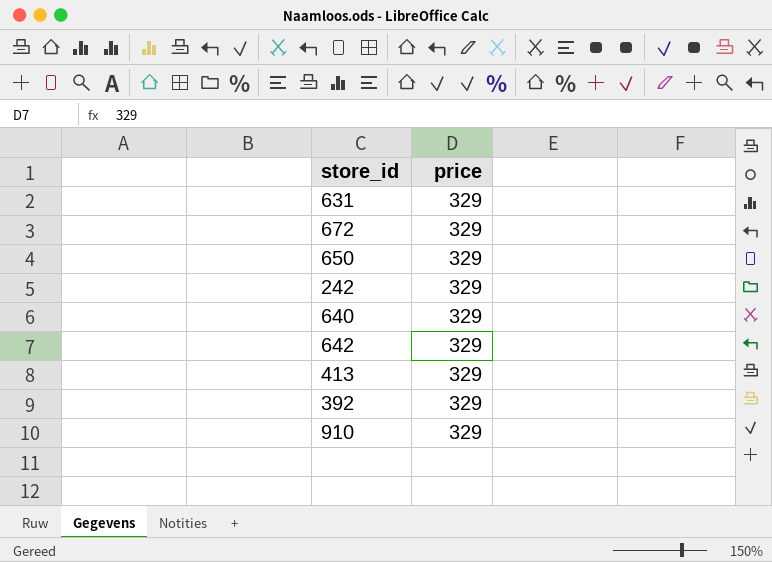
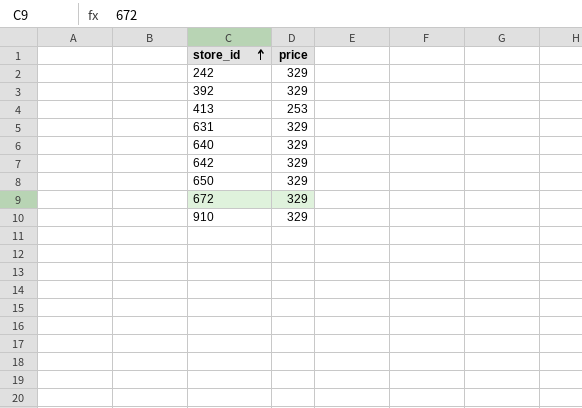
row order: none -> store_id ascending
413 | price: 329 -> 253

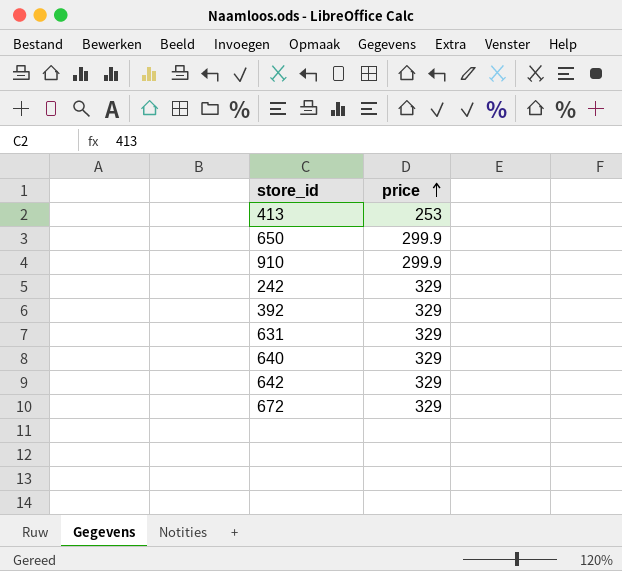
row order: store_id ascending -> price ascending
650 | price: 329 -> 299.9
910 | price: 329 -> 299.9

